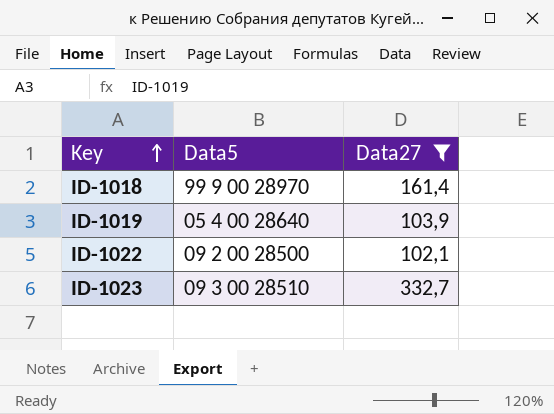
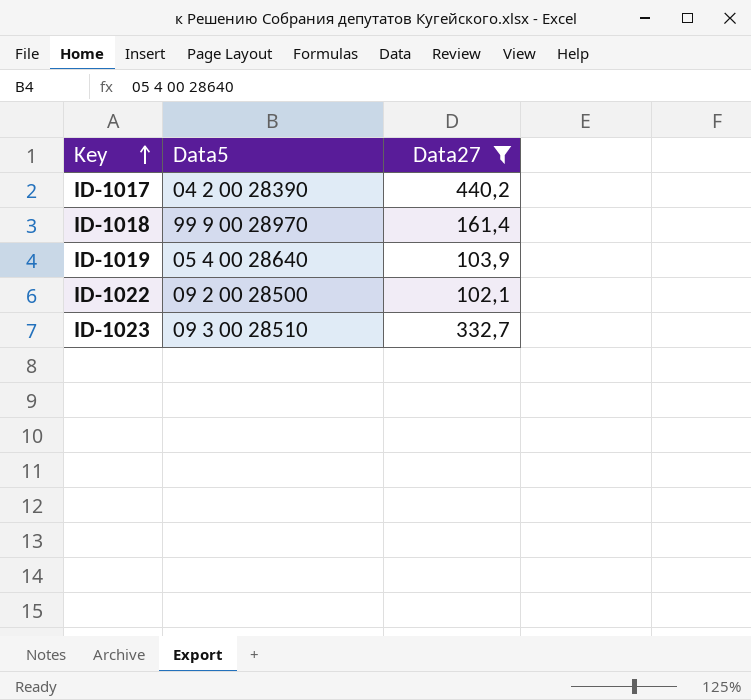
row ID-1017: none -> 04 2 00 28390 | 440,2

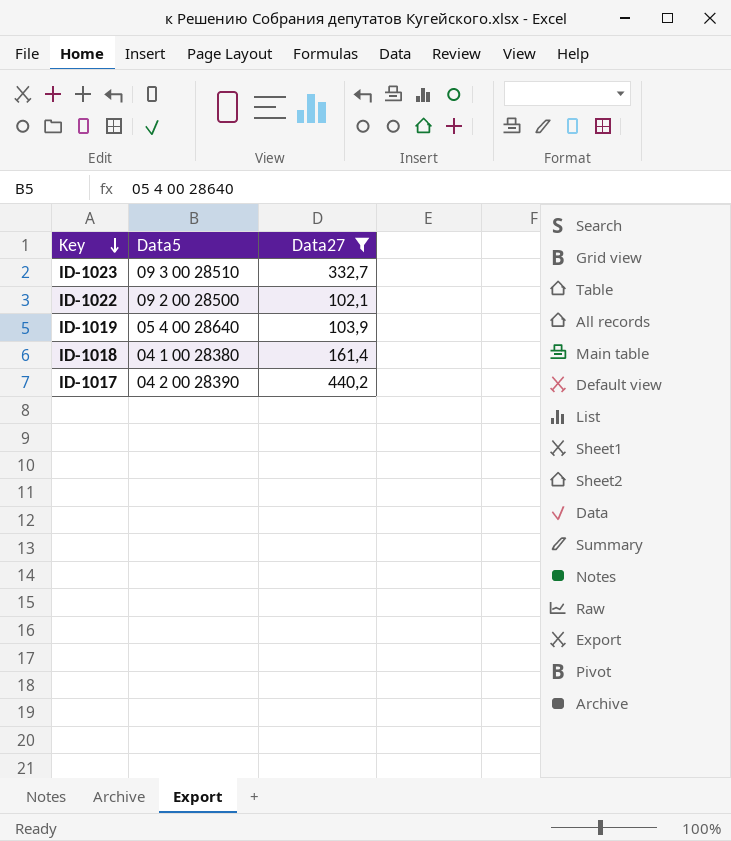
row order: Key ascending -> Key descending
ID-1018 | Data5: 99 9 00 28970 -> 04 1 00 28380

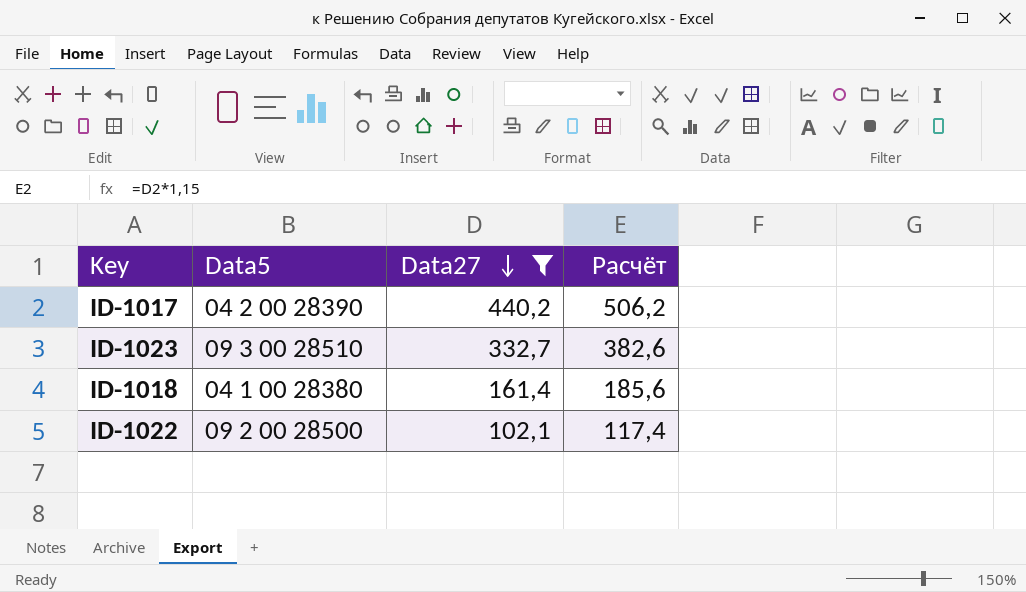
row order: Key descending -> Data27 descending
column Расчёт | formula: none -> [Data27] * 1,15
row ID-1019: 05 4 00 28640 | 103,9 -> none

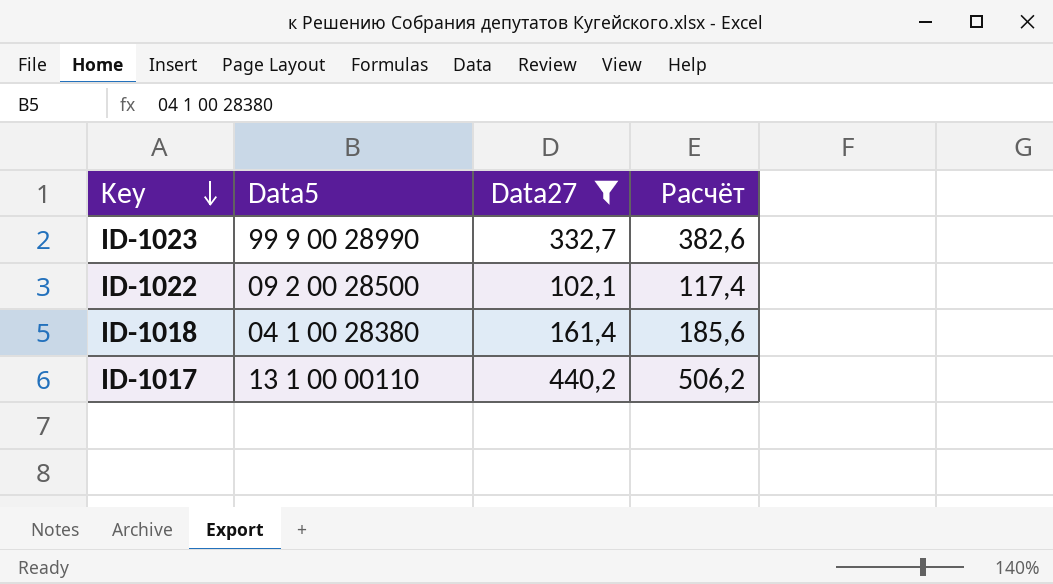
row order: Data27 descending -> Key descending
ID-1023 | Data5: 09 3 00 28510 -> 99 9 00 28990
ID-1017 | Data5: 04 2 00 28390 -> 13 1 00 00110

